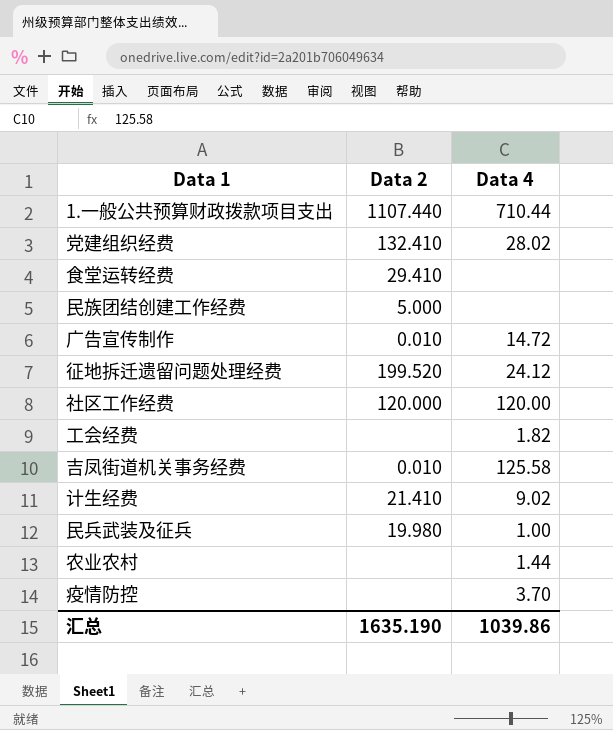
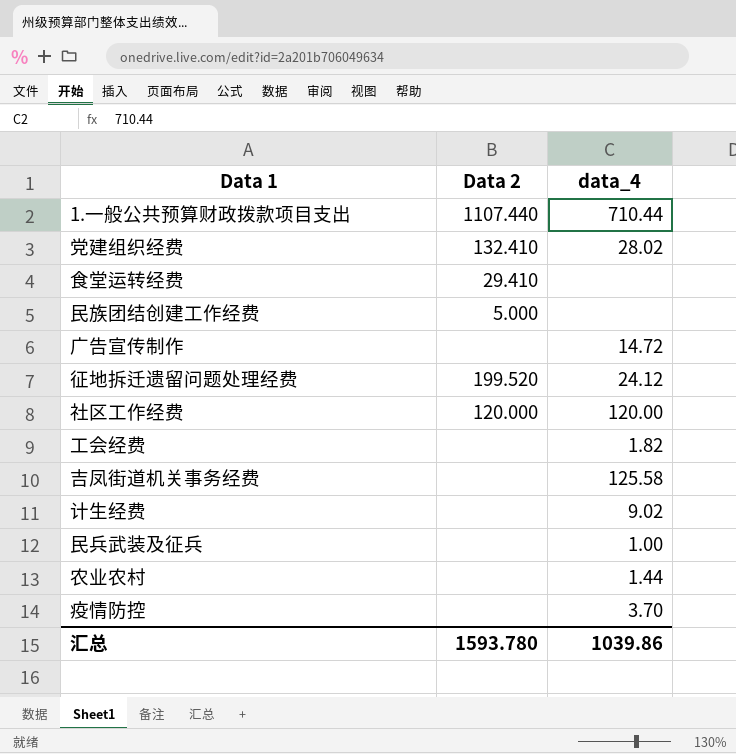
column name: Data 4 -> data_4
广告宣传制作 | Data 2: 0.010 -> none
吉凤街道机关事务经费 | Data 2: 0.010 -> none
计生经费 | Data 2: 21.410 -> none
民兵武装及征兵 | Data 2: 19.980 -> none
汇总 | Data 2: 1635.190 -> 1593.780

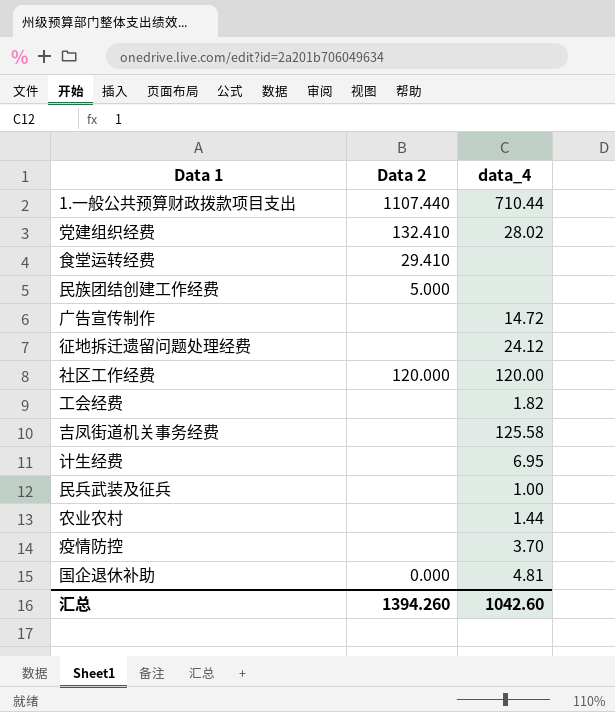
征地拆迁遗留问题处理经费 | Data 2: 199.520 -> none
计生经费 | data_4: 9.02 -> 6.95
row 国企退休补助: none -> 0.000 | 4.81
汇总 | Data 2: 1593.780 -> 1394.260
汇总 | data_4: 1039.86 -> 1042.60

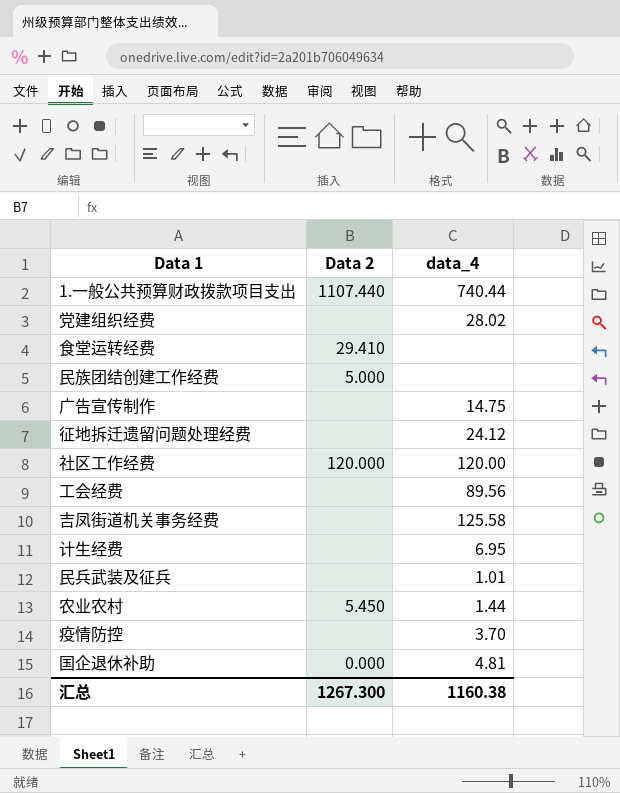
1.一般公共预算财政拨款项目支出 | data_4: 710.44 -> 740.44
党建组织经费 | Data 2: 132.410 -> none
广告宣传制作 | data_4: 14.72 -> 14.75
工会经费 | data_4: 1.82 -> 89.56
民兵武装及征兵 | data_4: 1.00 -> 1.01
农业农村 | Data 2: none -> 5.450
汇总 | Data 2: 1394.260 -> 1267.300
汇总 | data_4: 1042.60 -> 1160.38

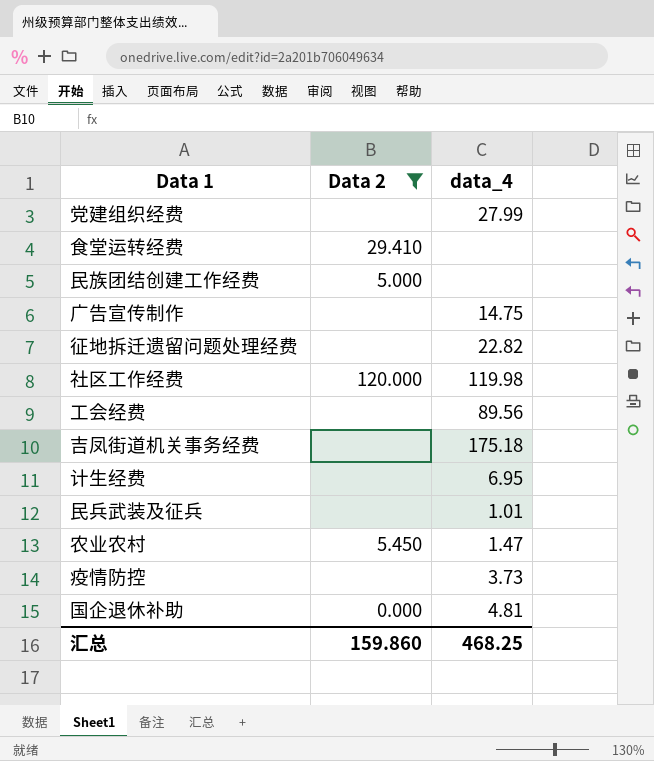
filter: none -> Data 2 != 1107.440
党建组织经费 | data_4: 28.02 -> 27.99
征地拆迁遗留问题处理经费 | data_4: 24.12 -> 22.82
社区工作经费 | data_4: 120.00 -> 119.98
吉凤街道机关事务经费 | data_4: 125.58 -> 175.18
农业农村 | data_4: 1.44 -> 1.47
疫情防控 | data_4: 3.70 -> 3.73
汇总 | Data 2: 1267.300 -> 159.860
汇总 | data_4: 1160.38 -> 468.25

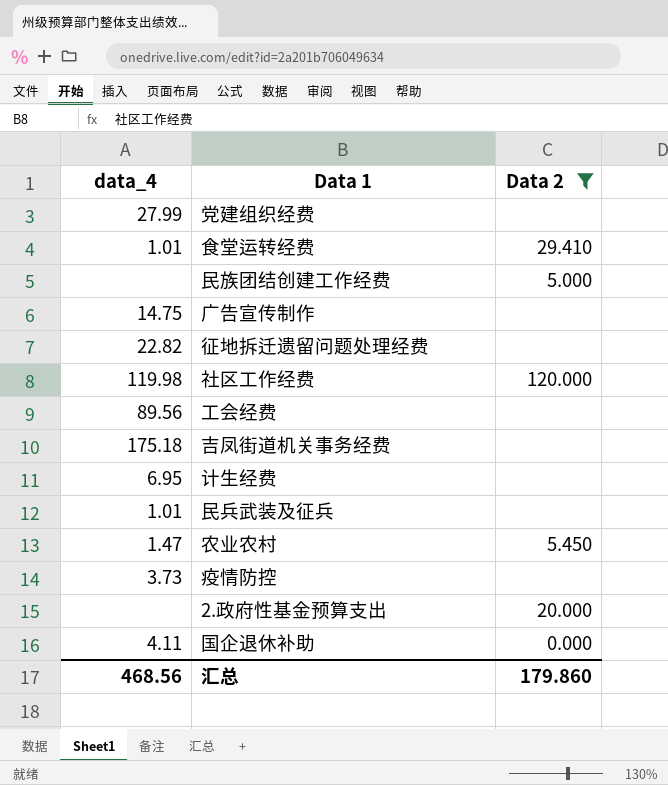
column data_4 | position: 3 -> 1
食堂运转经费 | data_4: none -> 1.01
row 2.政府性基金预算支出: none -> none | 20.000
国企退休补助 | data_4: 4.81 -> 4.11
汇总 | data_4: 468.25 -> 468.56
汇总 | Data 2: 159.860 -> 179.860

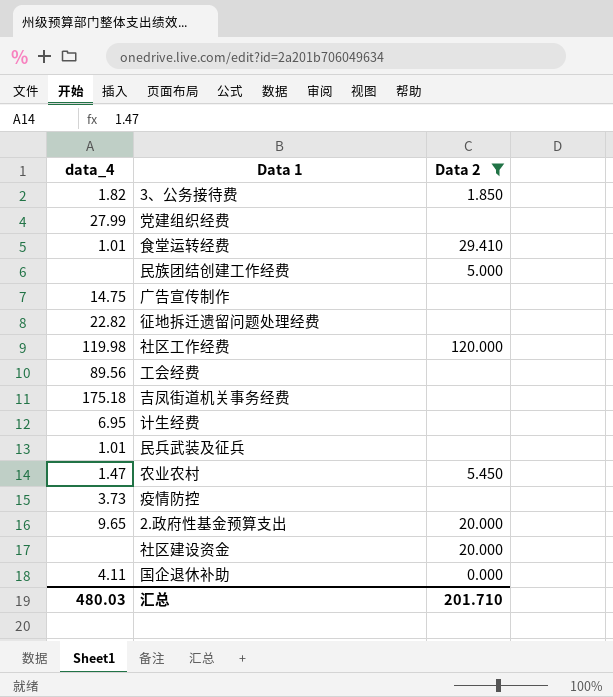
row 3、公务接待费: none -> 1.82 | 1.850
2.政府性基金预算支出 | data_4: none -> 9.65
row 社区建设资金: none -> none | 20.000
汇总 | data_4: 468.56 -> 480.03
汇总 | Data 2: 179.860 -> 201.710

